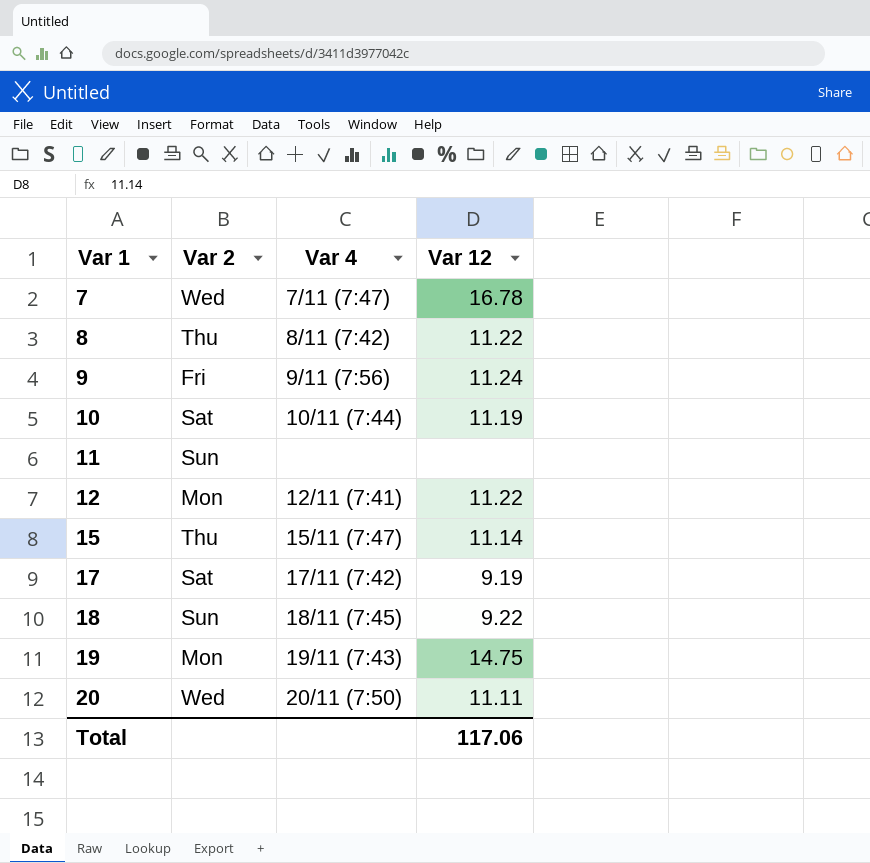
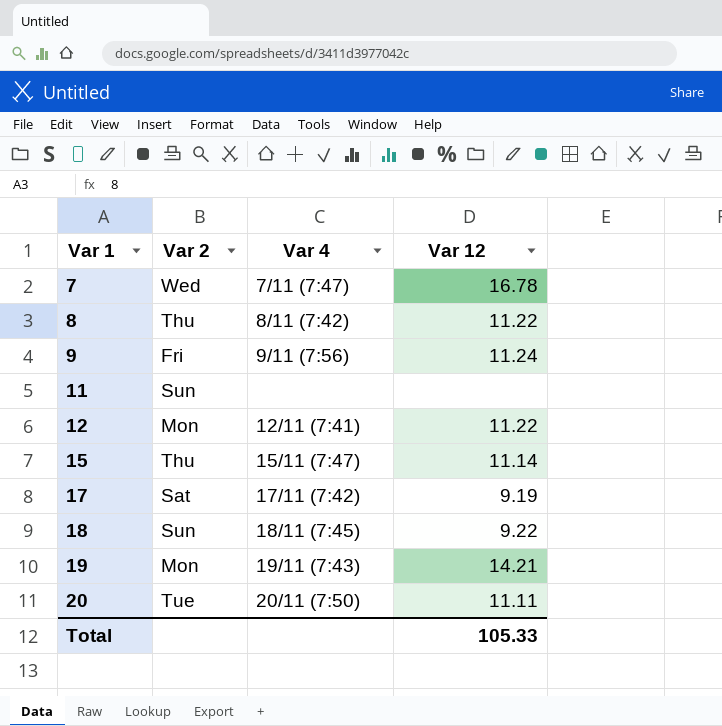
row 10: Sat | 10/11 (7:44) | 11.19 -> none
19 | Var 12: 14.75 -> 14.21
20 | Var 2: Wed -> Tue
Total | Var 12: 117.06 -> 105.33

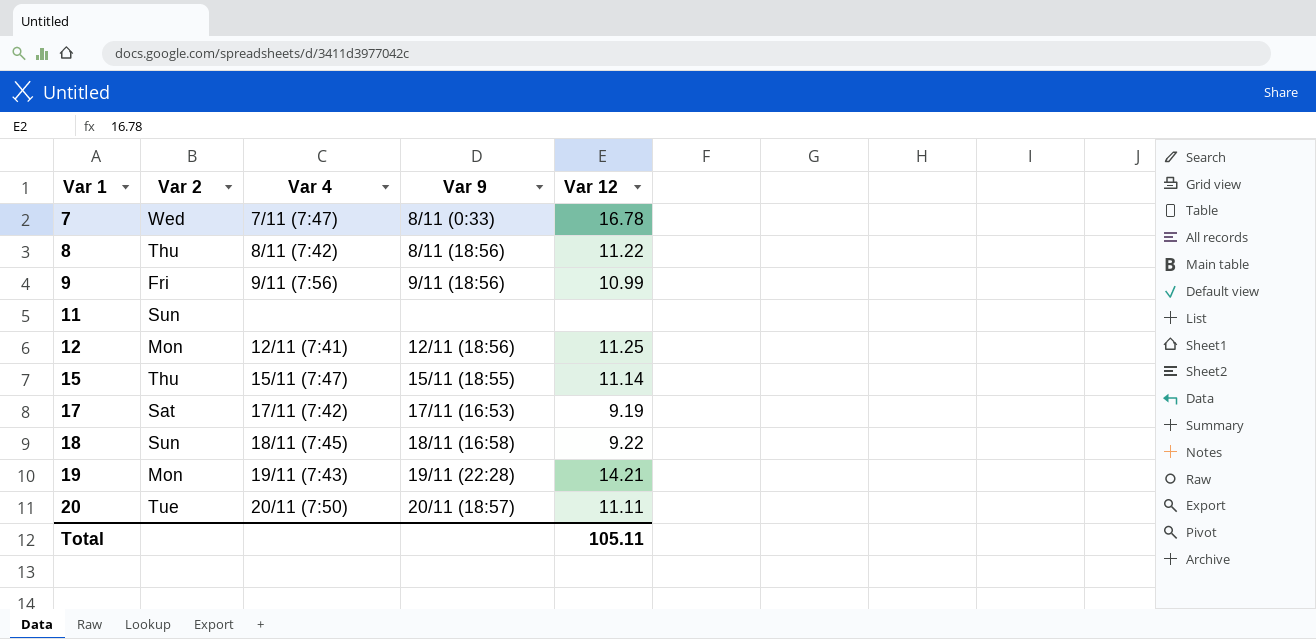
column Var 9 | position: none -> 4
9 | Var 12: 11.24 -> 10.99
12 | Var 12: 11.22 -> 11.25
Total | Var 12: 105.33 -> 105.11

